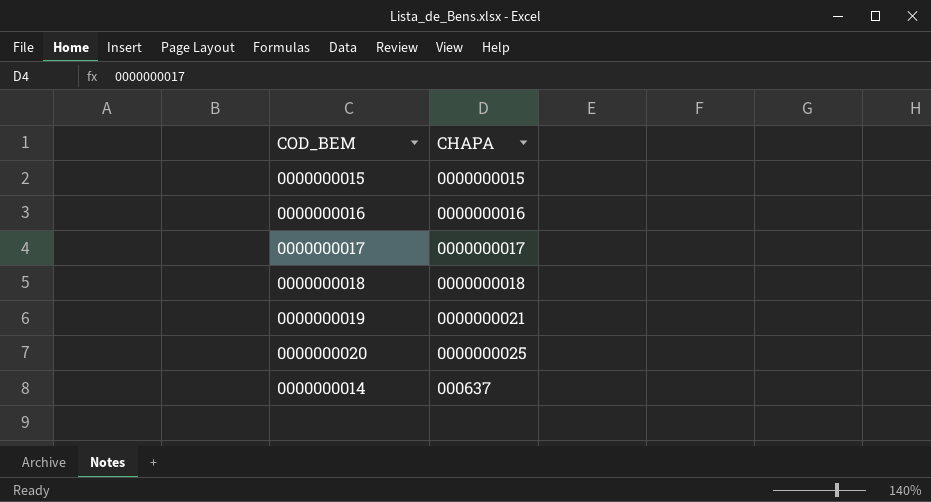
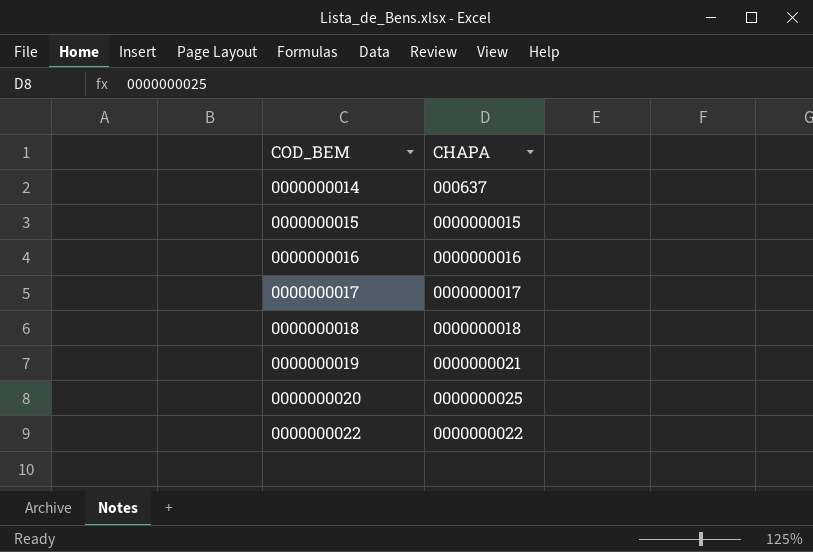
row order: CHAPA ascending -> COD_BEM ascending
row 0000000022: none -> 0000000022

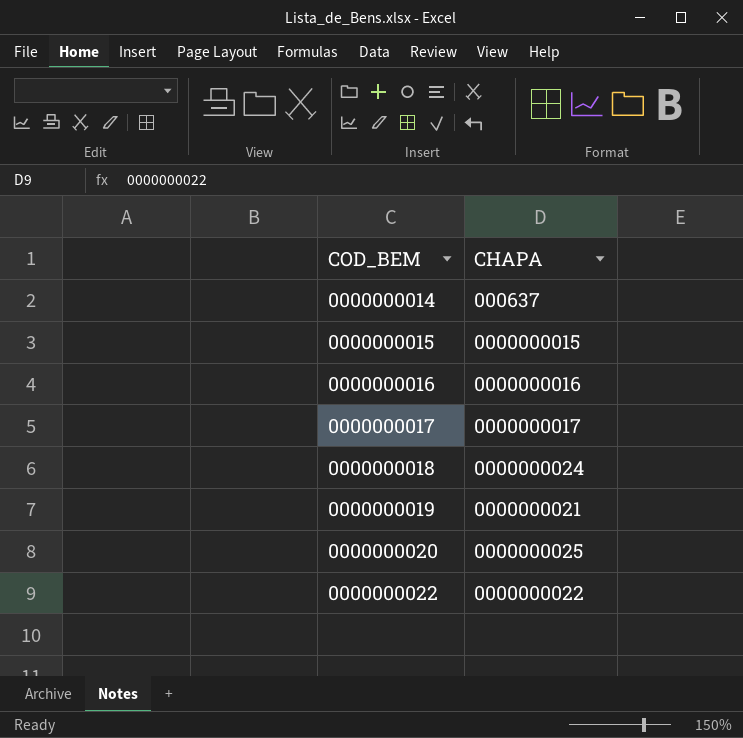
0000000018 | CHAPA: 0000000018 -> 0000000024

